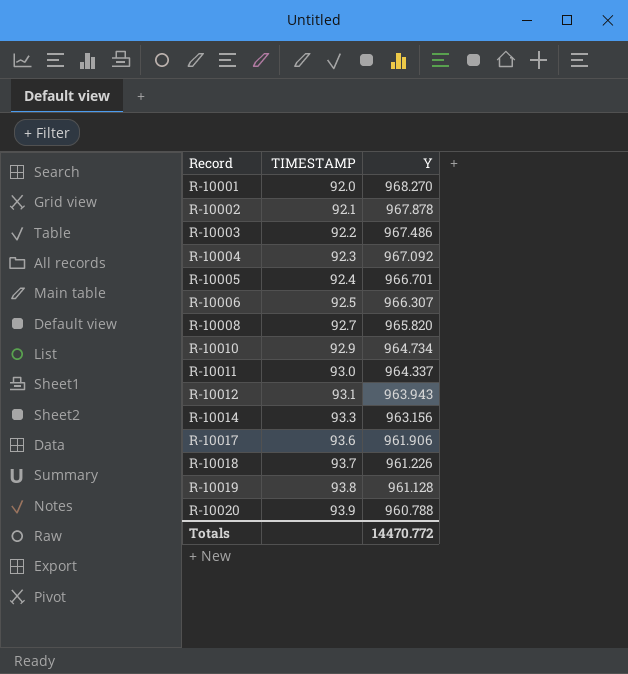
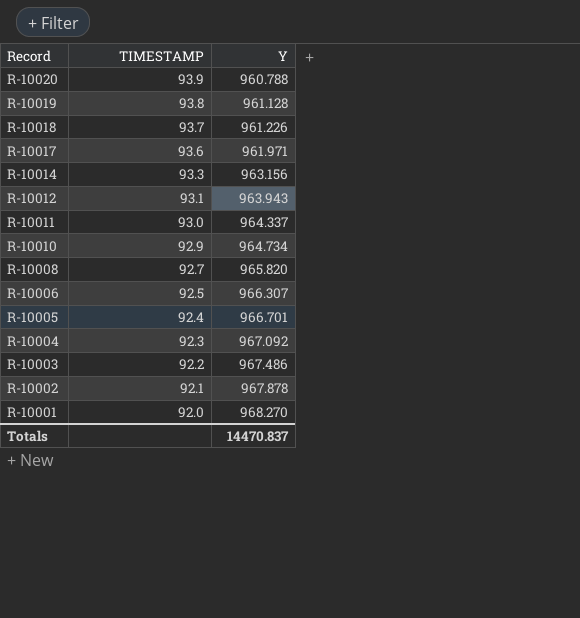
row order: Record ascending -> Record descending
R-10017 | Y: 961.906 -> 961.971
Totals | Y: 14470.772 -> 14470.837

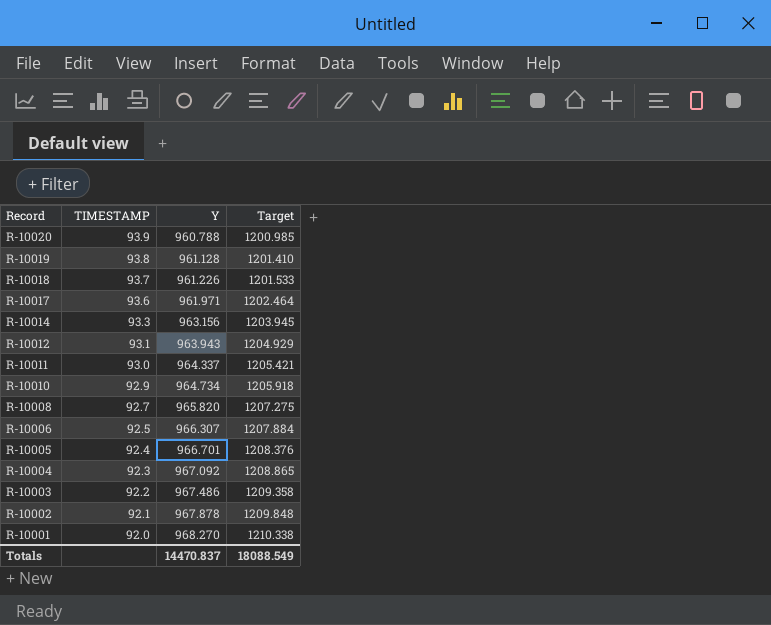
column Target | formula: none -> [Y] * 1.25

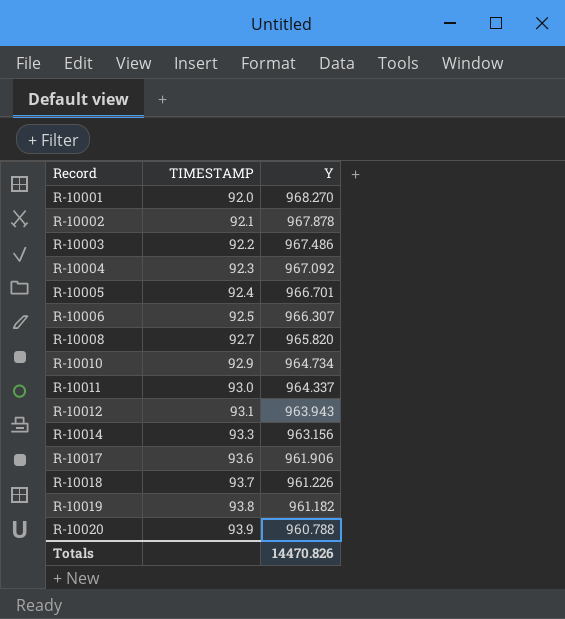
row order: Record descending -> Record ascending
column Target | formula: [Y] * 1.25 -> none
R-10017 | Y: 961.971 -> 961.906
R-10019 | Y: 961.128 -> 961.182
Totals | Y: 14470.837 -> 14470.826

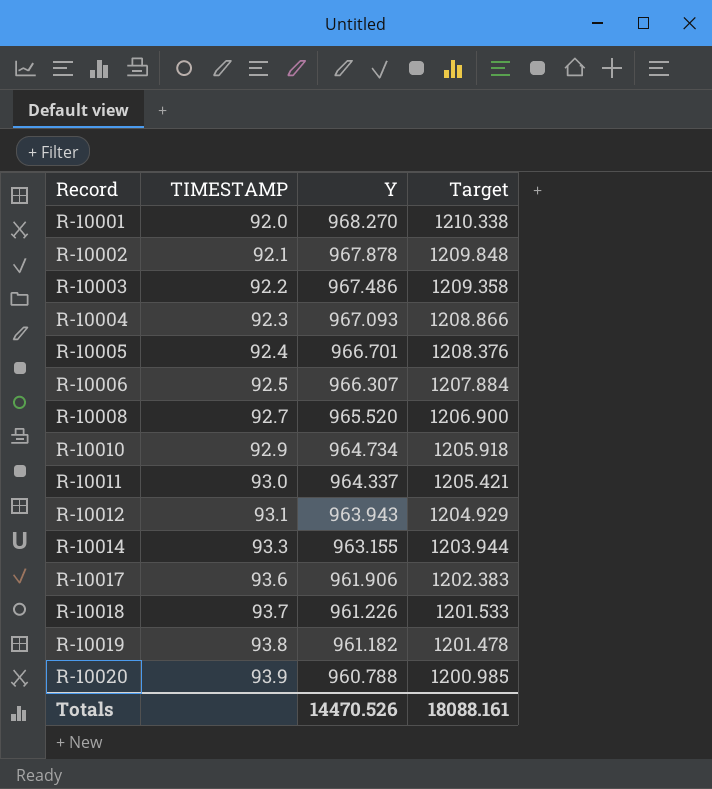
column Target | formula: none -> [Y] * 1.25
R-10004 | Y: 967.092 -> 967.093
R-10008 | Y: 965.820 -> 965.520
R-10014 | Y: 963.156 -> 963.155
Totals | Y: 14470.826 -> 14470.526

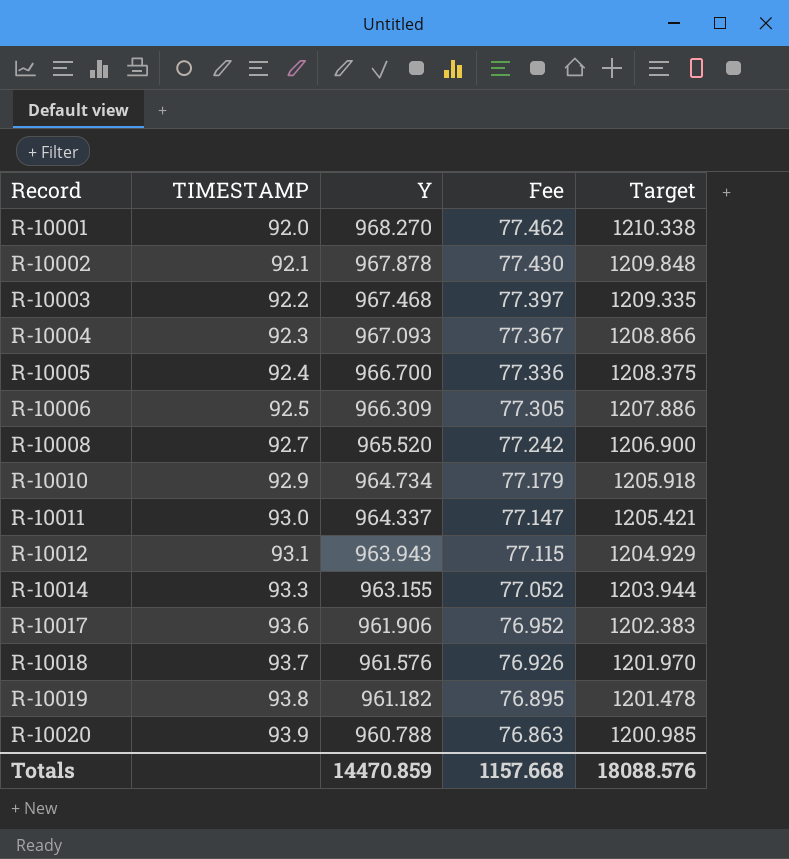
column Fee | formula: none -> [Y] * 0.08
R-10003 | Y: 967.486 -> 967.468
R-10003 | Target: 1209.358 -> 1209.335
R-10005 | Y: 966.701 -> 966.700
R-10005 | Target: 1208.376 -> 1208.375
R-10006 | Y: 966.307 -> 966.309
R-10006 | Target: 1207.884 -> 1207.886
R-10018 | Y: 961.226 -> 961.576
R-10018 | Target: 1201.533 -> 1201.970
Totals | Y: 14470.526 -> 14470.859
Totals | Target: 18088.161 -> 18088.576

